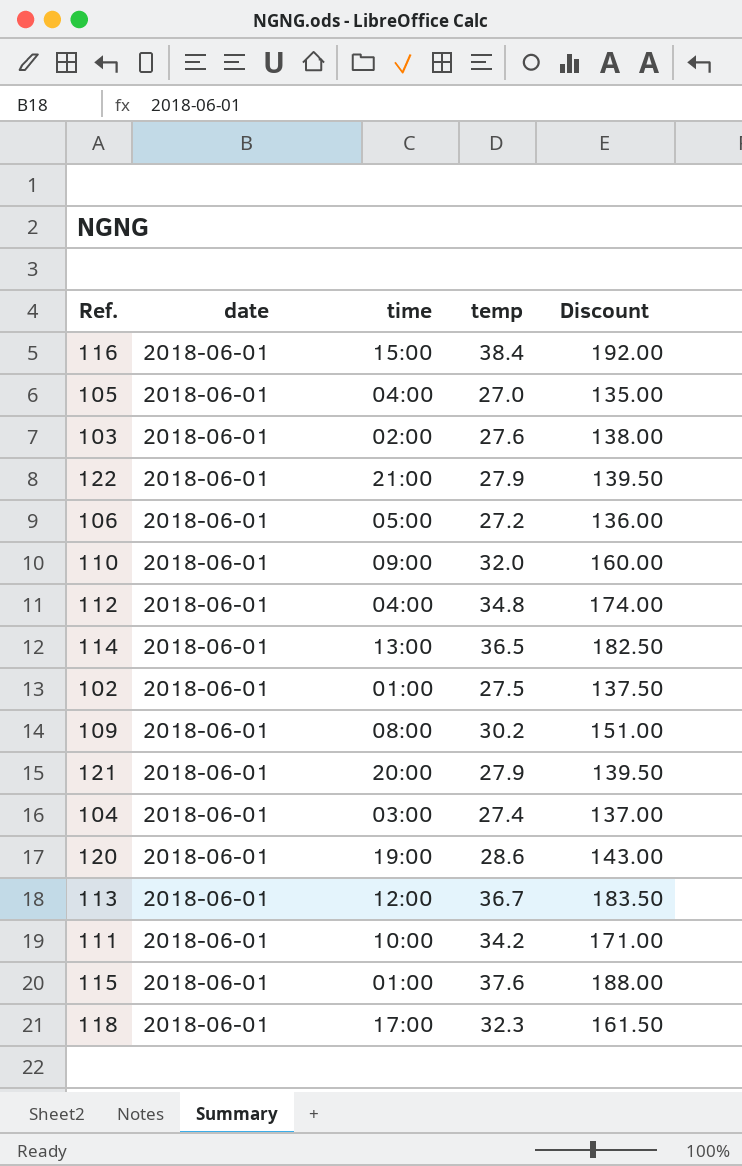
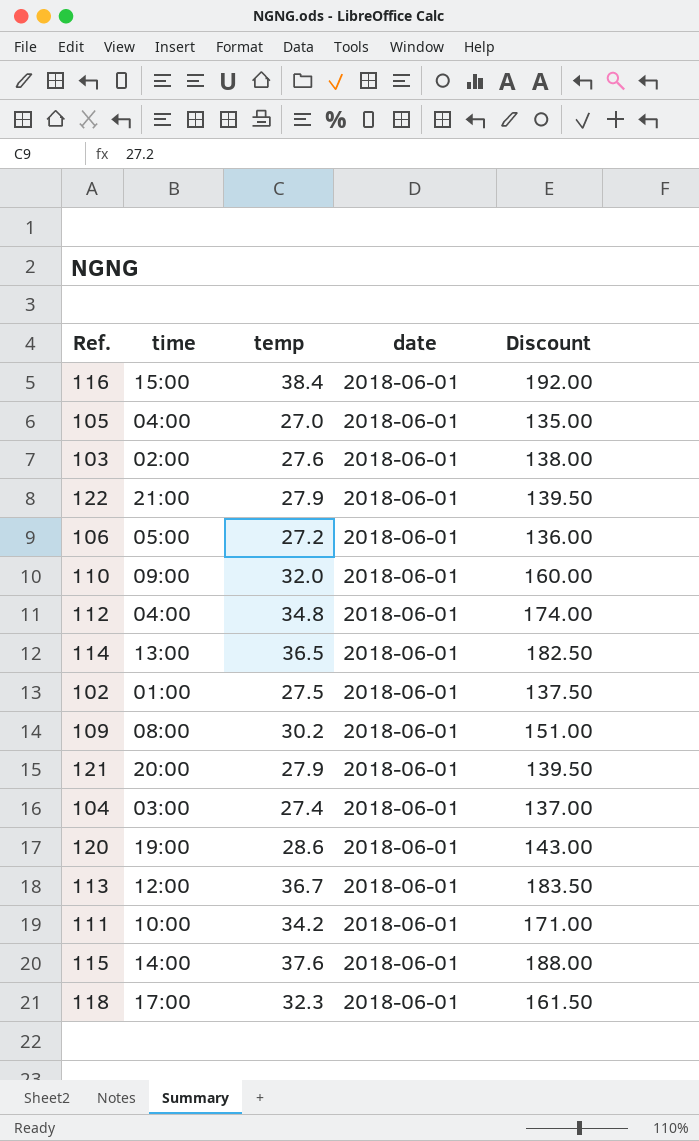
column date | position: 2 -> 4
115 | time: 01:00 -> 14:00

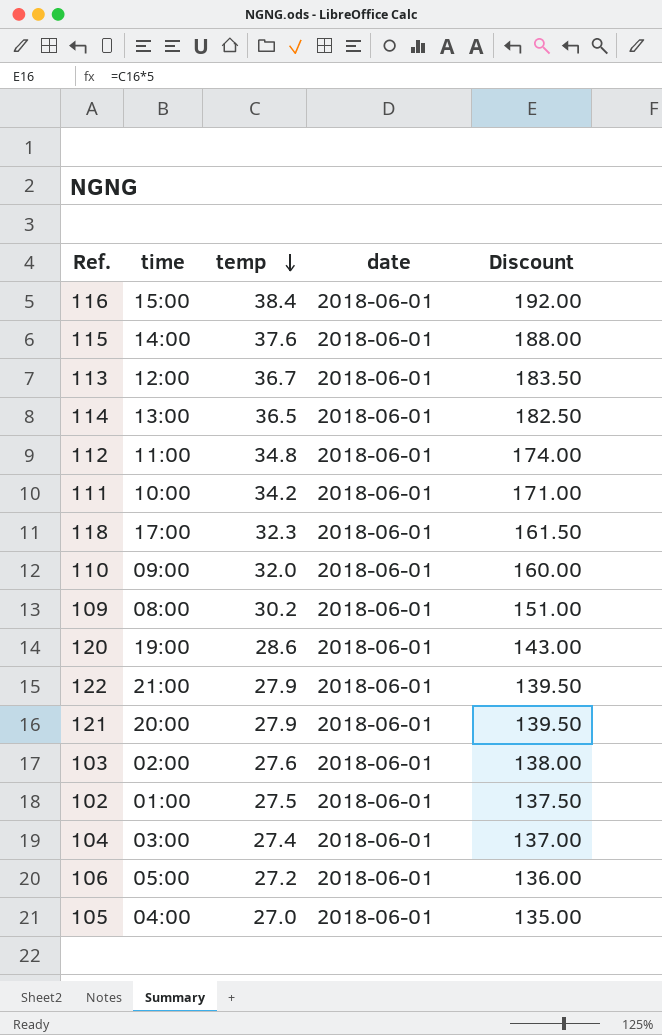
row order: none -> temp descending
112 | time: 04:00 -> 11:00

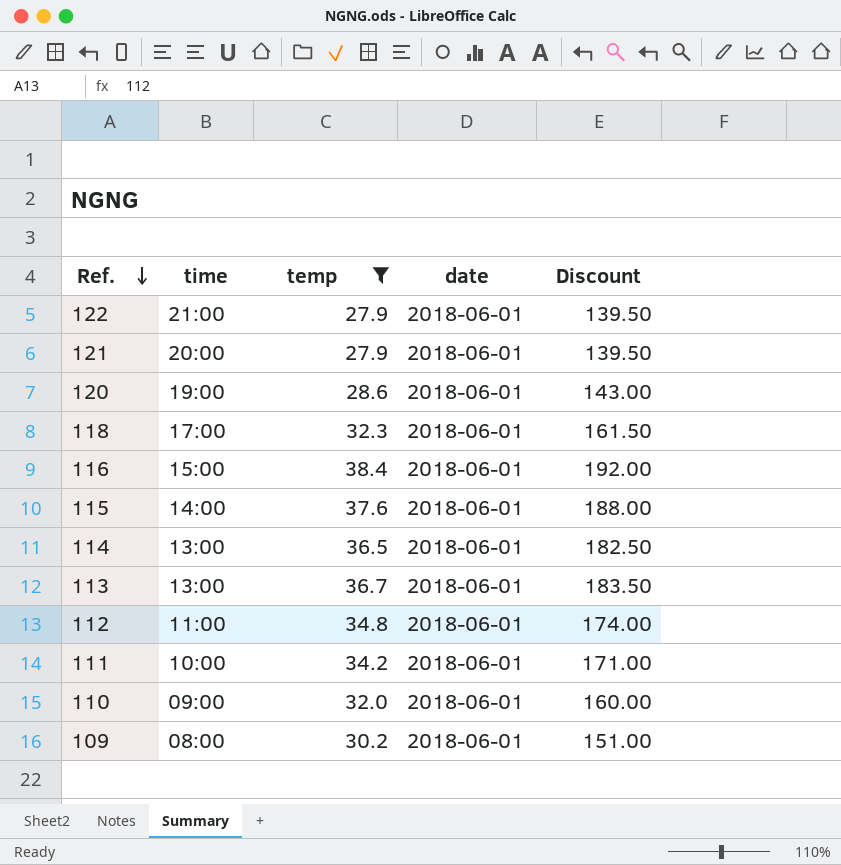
filter: none -> temp >= 27.9
row order: temp descending -> Ref. descending
113 | time: 12:00 -> 13:00

